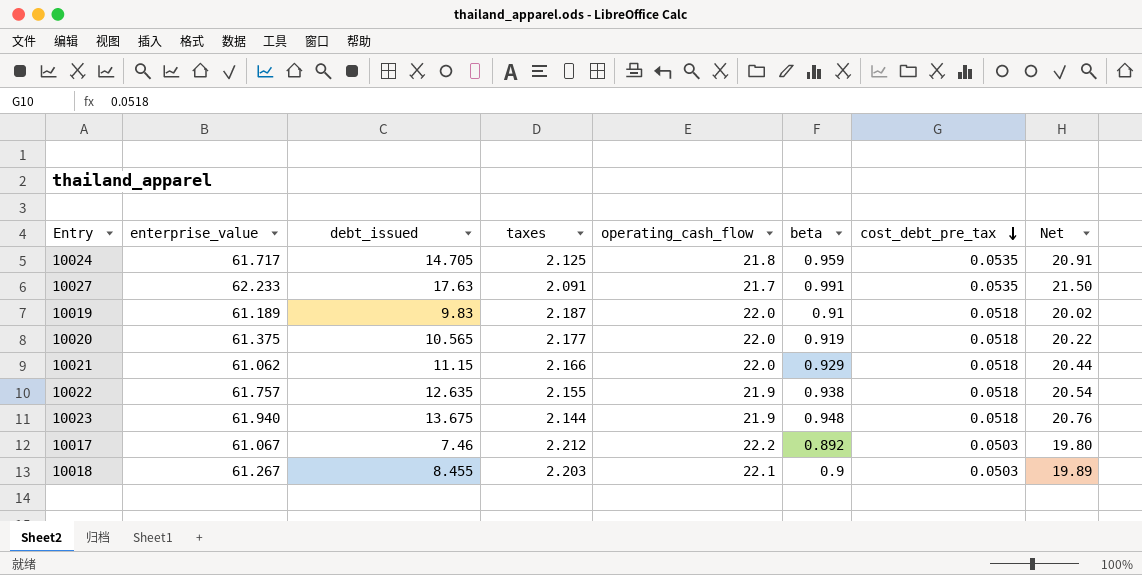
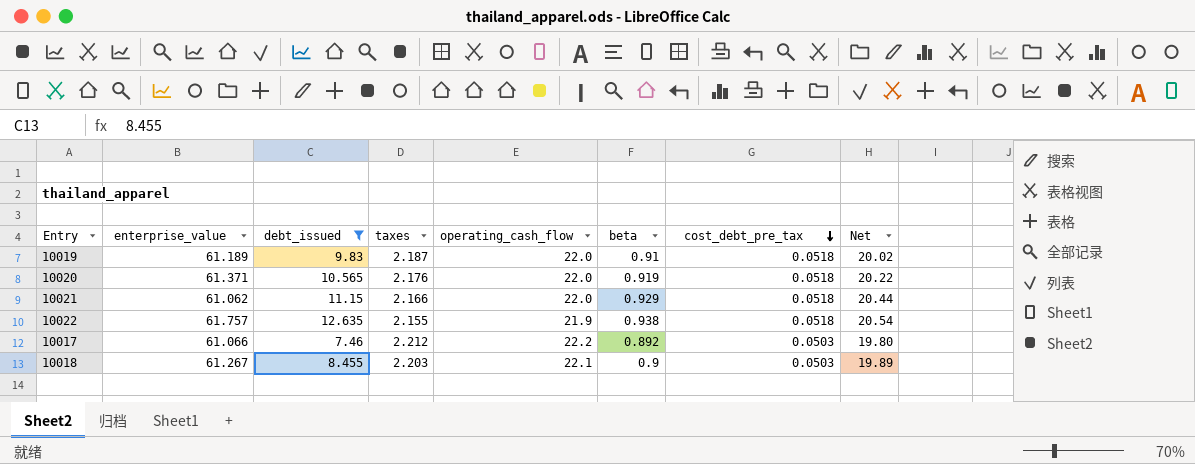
filter: none -> debt_issued <= 12.635
10020 | enterprise_value: 61.375 -> 61.371
10020 | taxes: 2.177 -> 2.176
10017 | enterprise_value: 61.067 -> 61.066

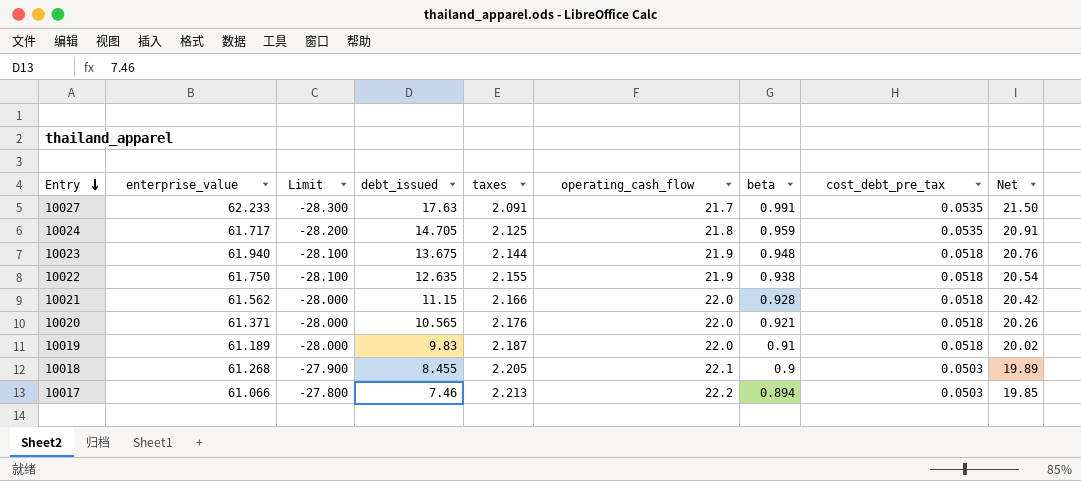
filter: debt_issued <= 12.635 -> none
row order: cost_debt_pre_tax descending -> Entry descending
column Limit | formula: none -> [operating_cash_flow] - 50
10022 | enterprise_value: 61.757 -> 61.750
10021 | enterprise_value: 61.062 -> 61.562
10021 | beta: 0.929 -> 0.928
10021 | Net: 20.44 -> 20.42
10020 | beta: 0.919 -> 0.921
10020 | Net: 20.22 -> 20.26
10018 | enterprise_value: 61.267 -> 61.268
10018 | taxes: 2.203 -> 2.205
10017 | taxes: 2.212 -> 2.213
10017 | beta: 0.892 -> 0.894
10017 | Net: 19.80 -> 19.85

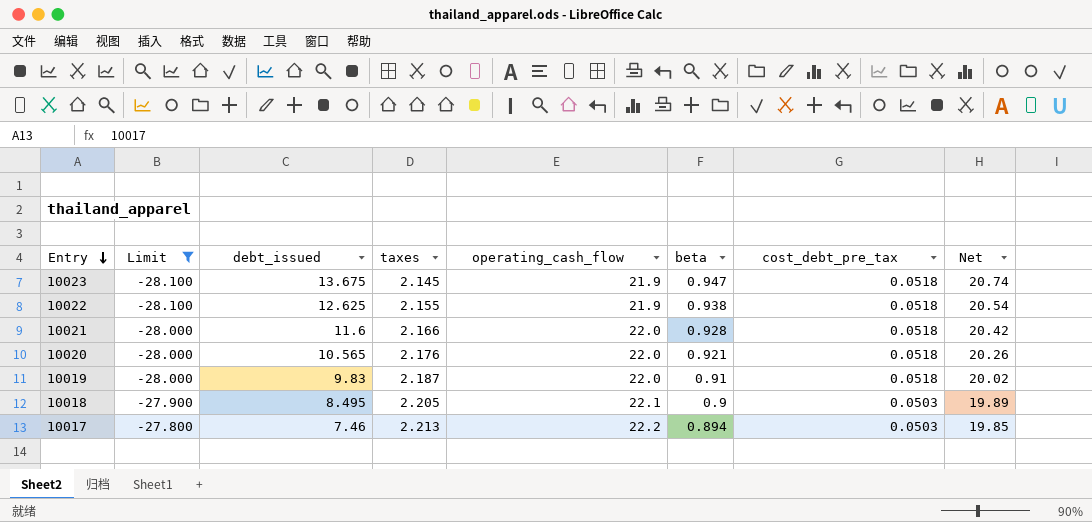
filter: none -> Limit >= -28.100
column enterprise_value | position: 2 -> none
10023 | taxes: 2.144 -> 2.145
10023 | beta: 0.948 -> 0.947
10023 | Net: 20.76 -> 20.74
10022 | debt_issued: 12.635 -> 12.625
10021 | debt_issued: 11.15 -> 11.6
10018 | debt_issued: 8.455 -> 8.495

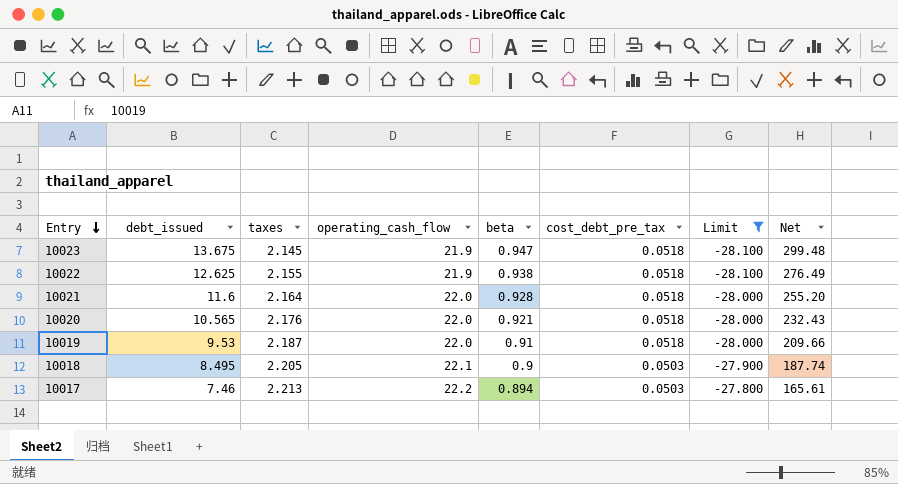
column Limit | position: 2 -> 7
column Net | formula: [operating_cash_flow] * [beta] -> [debt_issued] * [operating_cash_flow]
10021 | taxes: 2.166 -> 2.164
10019 | debt_issued: 9.83 -> 9.53

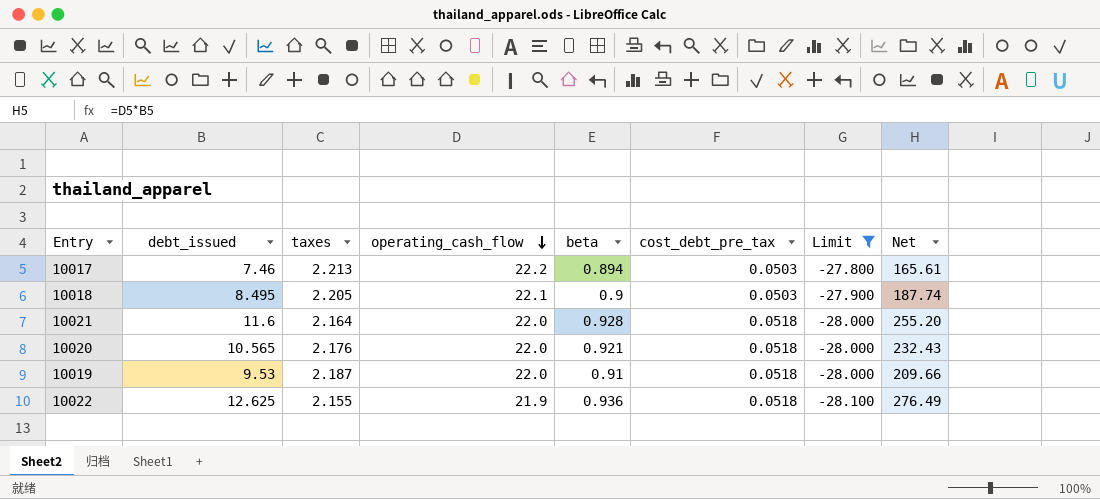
row order: Entry descending -> operating_cash_flow descending
row 10023: 13.675 | 2.145 | 21.9 | 0.947 | 0.0518 | -28.100 | 299.48 -> none
10022 | beta: 0.938 -> 0.936

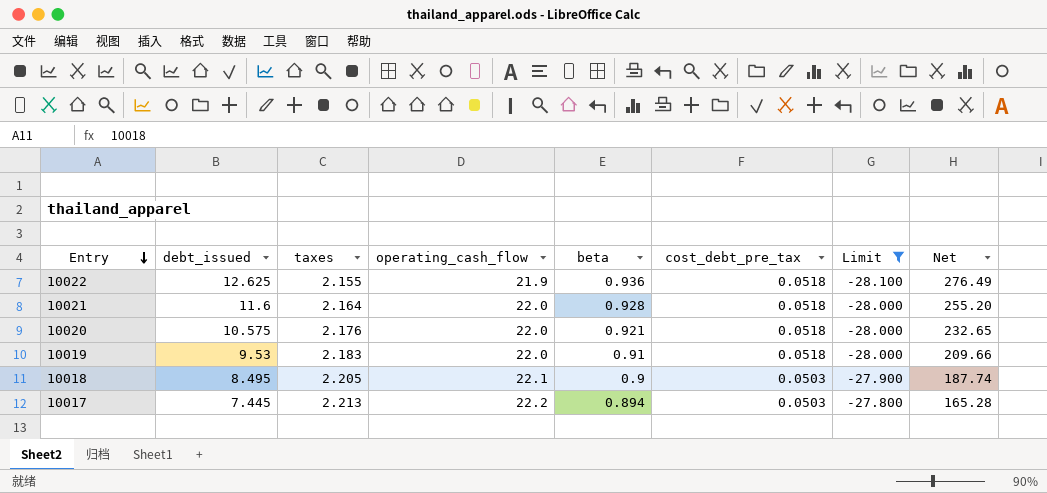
row order: operating_cash_flow descending -> Entry descending
10020 | debt_issued: 10.565 -> 10.575
10020 | Net: 232.43 -> 232.65
10019 | taxes: 2.187 -> 2.183
10017 | debt_issued: 7.46 -> 7.445
10017 | Net: 165.61 -> 165.28

